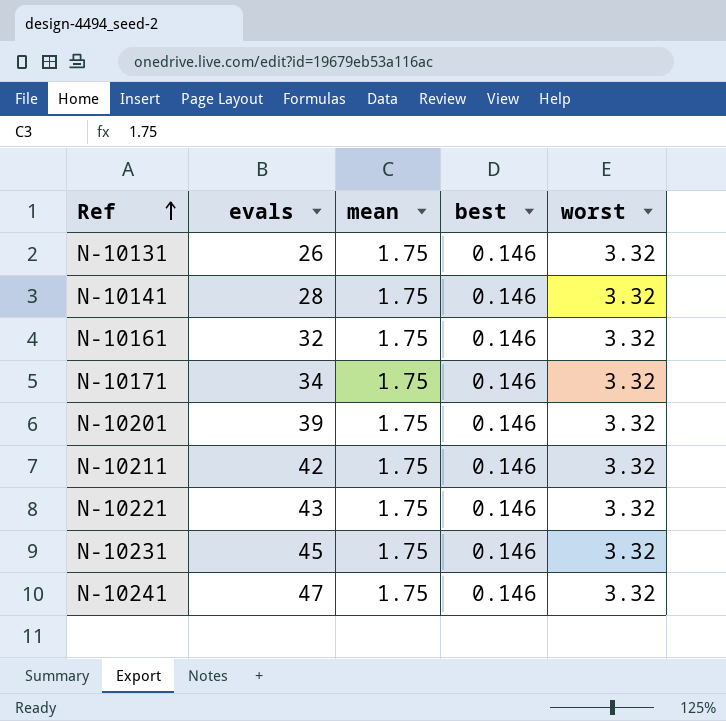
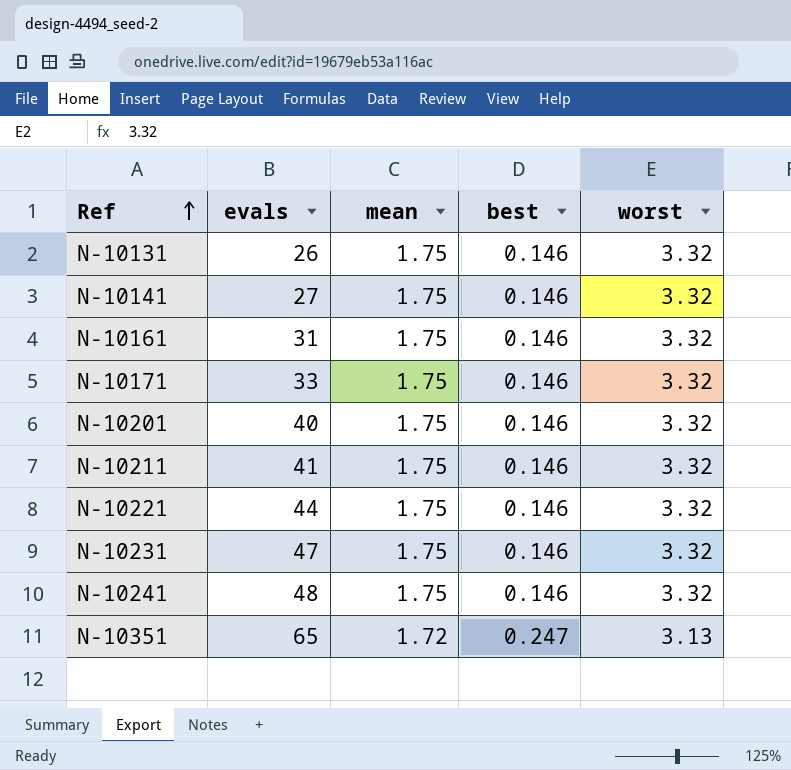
N-10141 | evals: 28 -> 27
N-10161 | evals: 32 -> 31
N-10171 | evals: 34 -> 33
N-10201 | evals: 39 -> 40
N-10211 | evals: 42 -> 41
N-10221 | evals: 43 -> 44
N-10231 | evals: 45 -> 47
N-10241 | evals: 47 -> 48
row N-10351: none -> 65 | 1.72 | 0.247 | 3.13

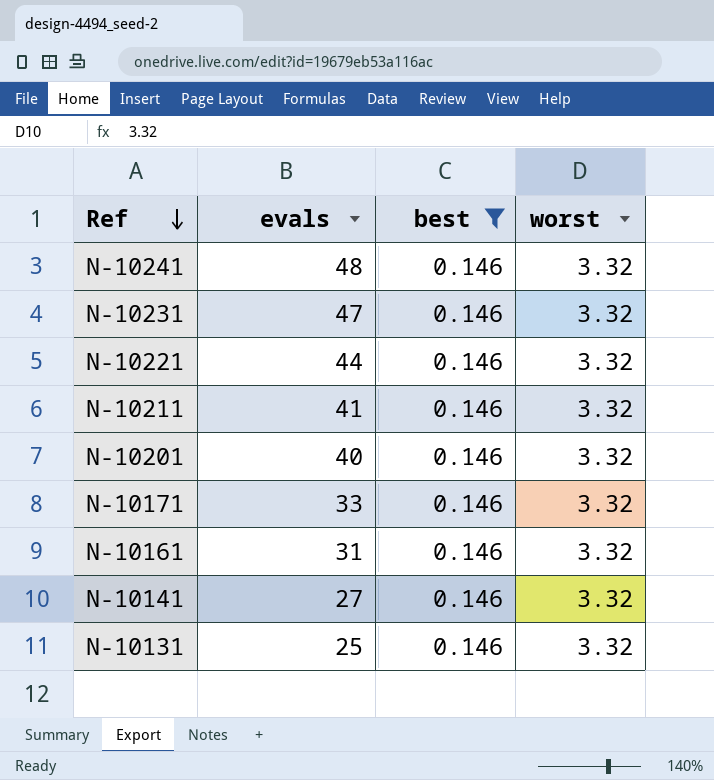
filter: none -> best = 0.146
row order: Ref ascending -> Ref descending
column mean | position: 3 -> none
N-10131 | evals: 26 -> 25

